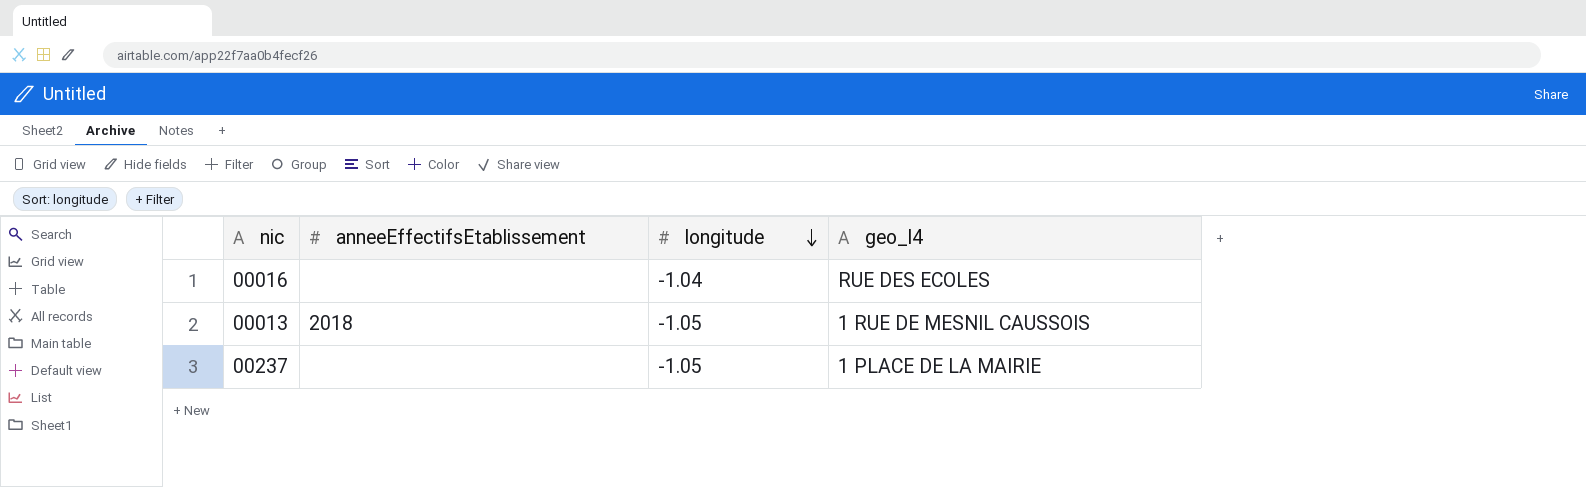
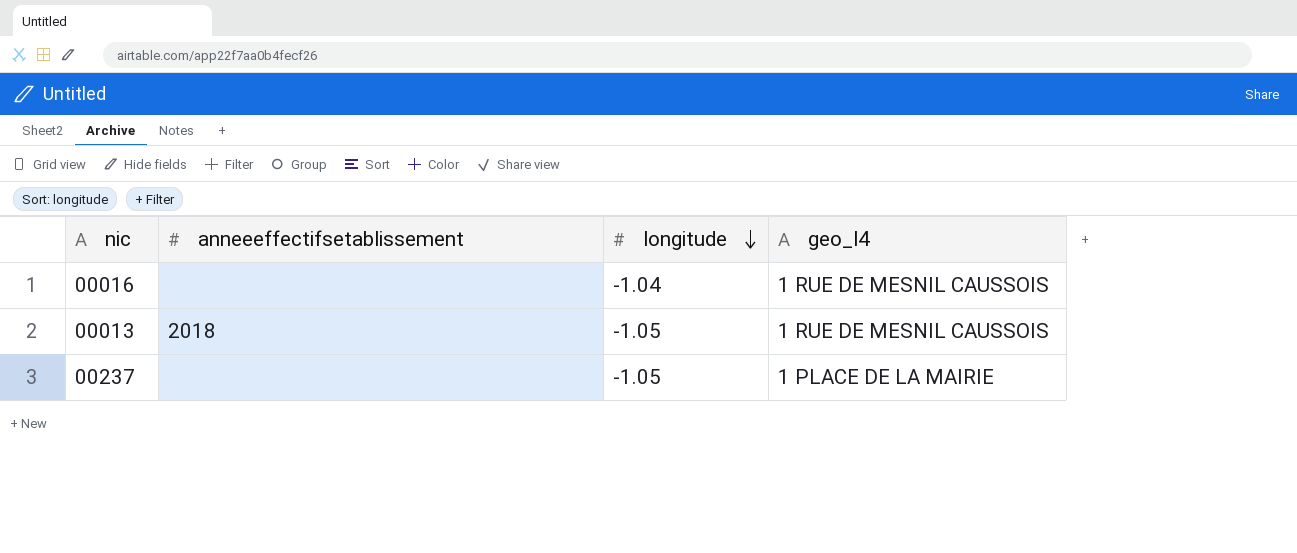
column name: anneeEffectifsEtablissement -> anneeeffectifsetablissement
00016 | geo_l4: RUE DES ECOLES -> 1 RUE DE MESNIL CAUSSOIS

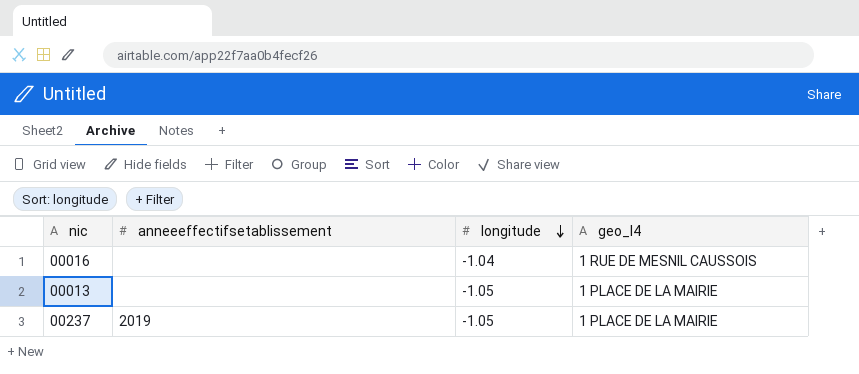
00013 | anneeeffectifsetablissement: 2018 -> none
00013 | geo_l4: 1 RUE DE MESNIL CAUSSOIS -> 1 PLACE DE LA MAIRIE
00237 | anneeeffectifsetablissement: none -> 2019

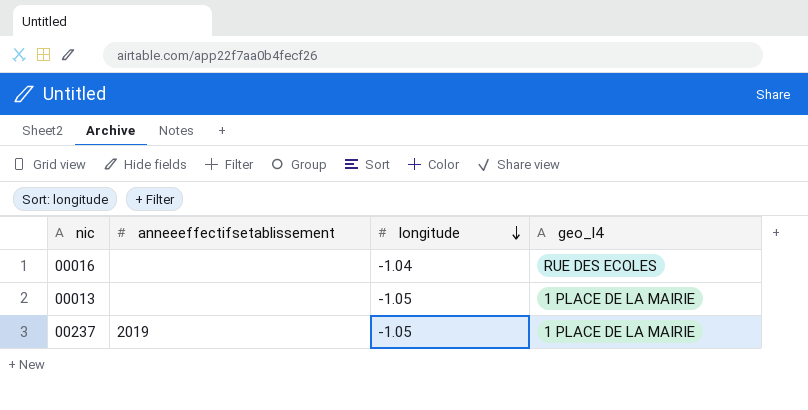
00016 | geo_l4: 1 RUE DE MESNIL CAUSSOIS -> RUE DES ECOLES

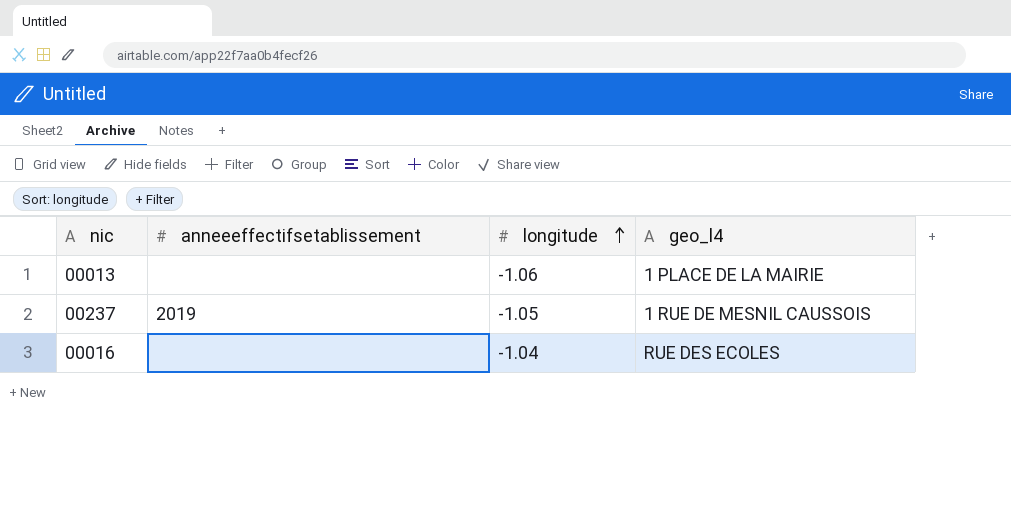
row order: longitude descending -> longitude ascending
00013 | longitude: -1.05 -> -1.06
00237 | geo_l4: 1 PLACE DE LA MAIRIE -> 1 RUE DE MESNIL CAUSSOIS

